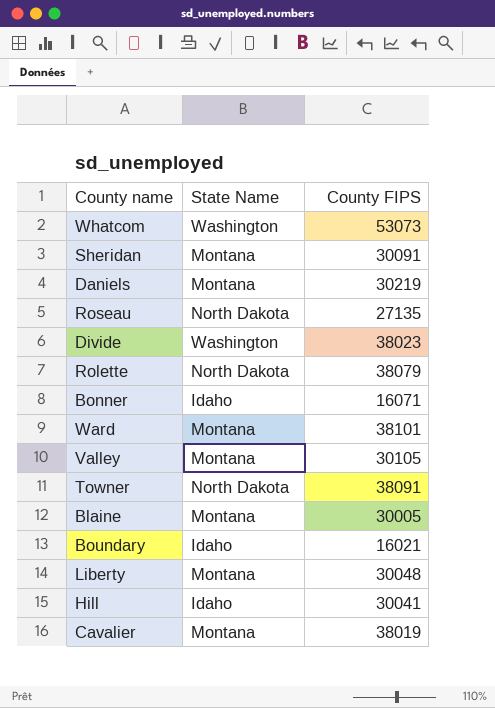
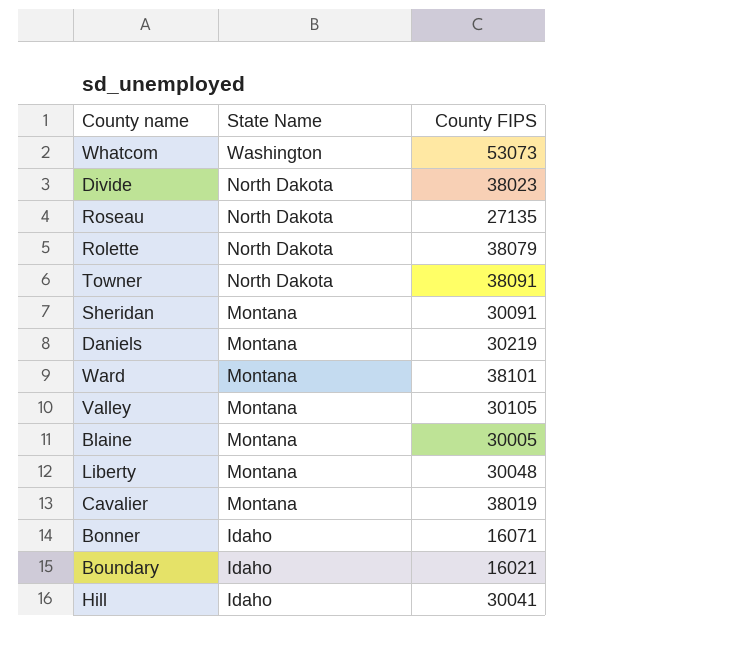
row order: none -> State Name descending
Divide | State Name: Washington -> North Dakota

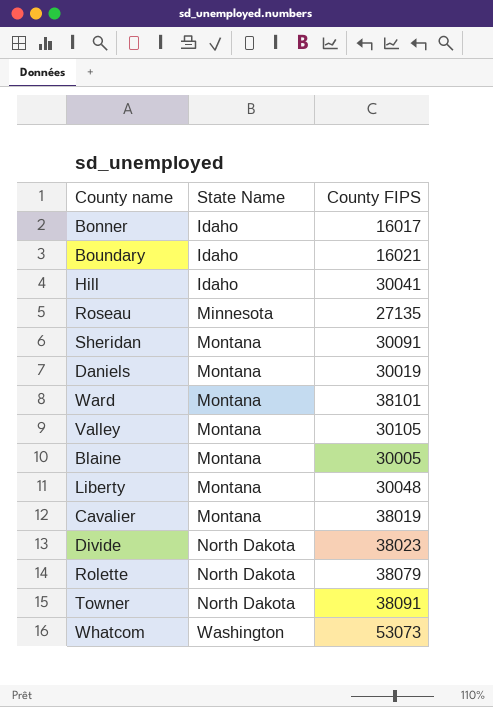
row order: State Name descending -> State Name ascending
Bonner | County FIPS: 16071 -> 16017
Roseau | State Name: North Dakota -> Minnesota
Daniels | County FIPS: 30219 -> 30019

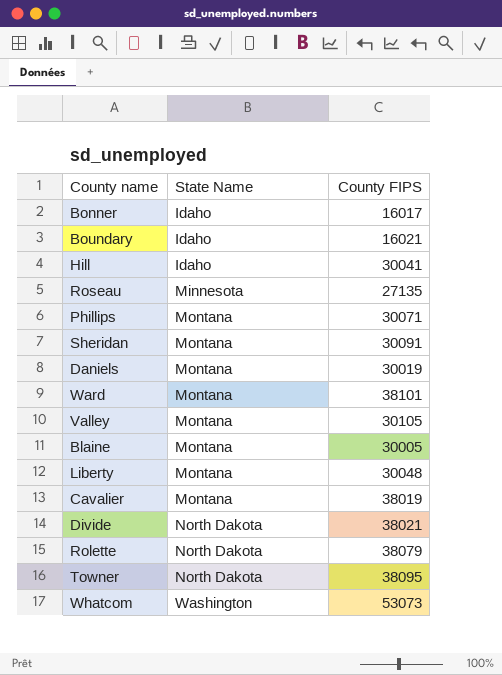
row Phillips: none -> Montana | 30071
Divide | County FIPS: 38023 -> 38021
Towner | County FIPS: 38091 -> 38095

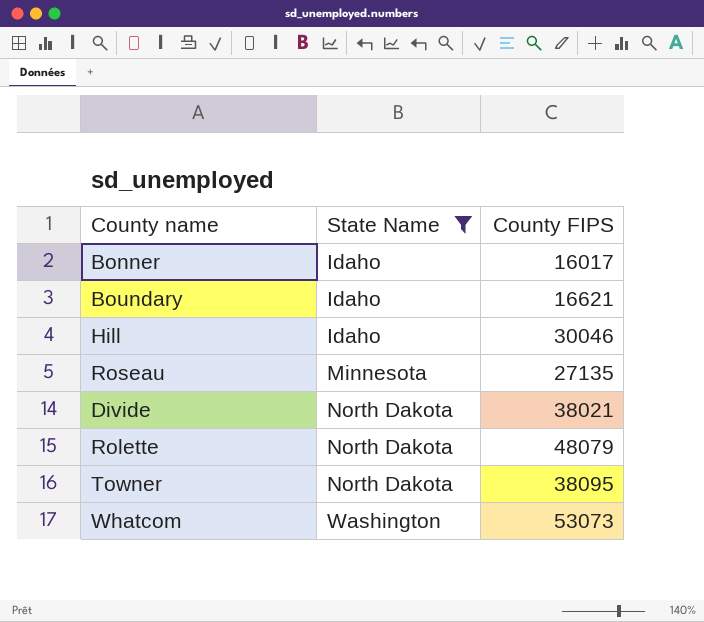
filter: none -> State Name != Montana
Boundary | County FIPS: 16021 -> 16621
Hill | County FIPS: 30041 -> 30046
Rolette | County FIPS: 38079 -> 48079

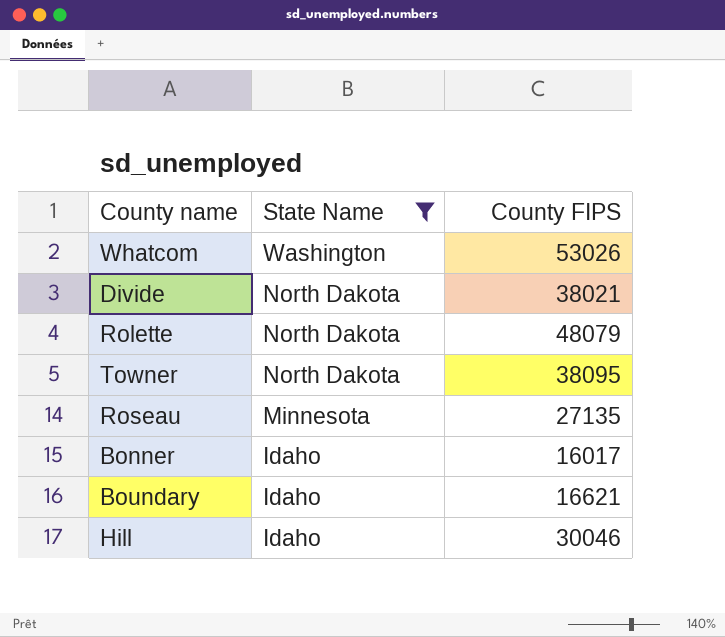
row order: State Name ascending -> State Name descending
Whatcom | County FIPS: 53073 -> 53026

